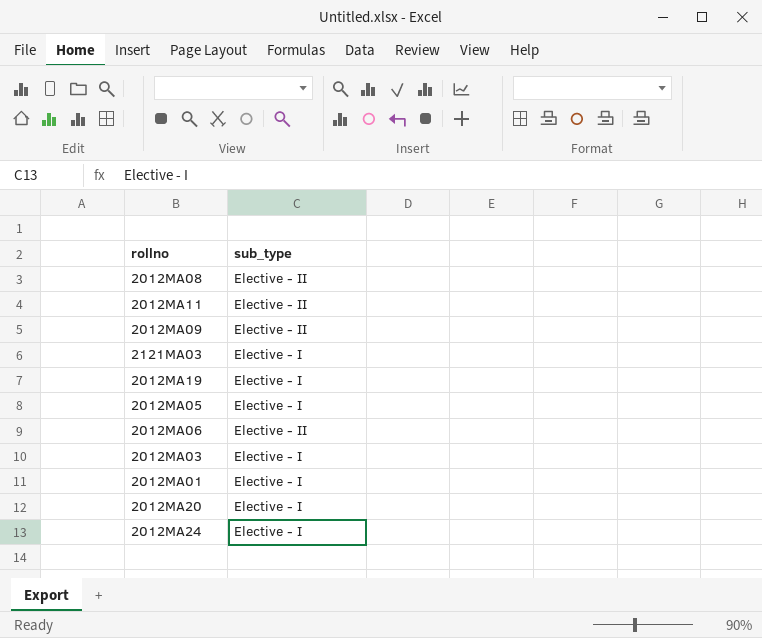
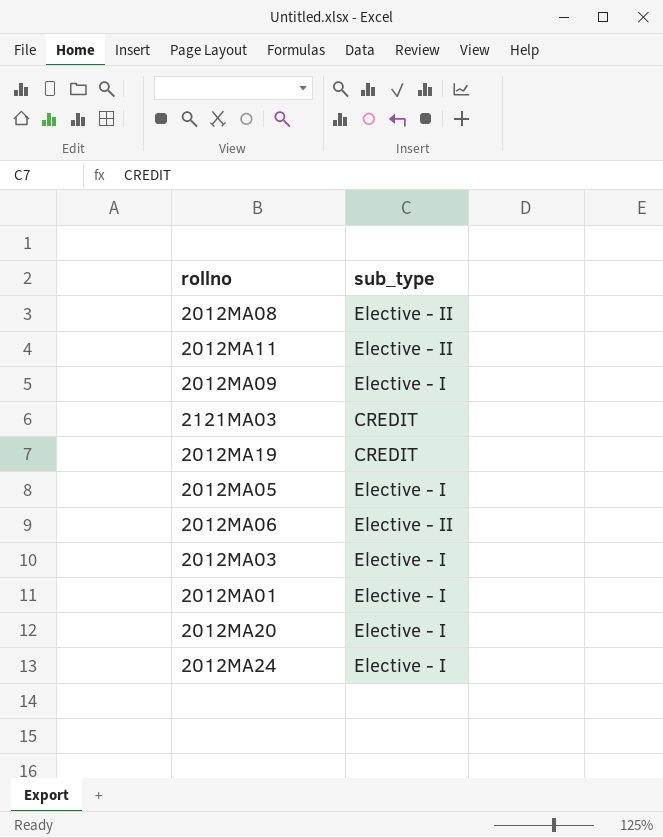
2012MA09 | sub_type: Elective - II -> Elective - I
2121MA03 | sub_type: Elective - I -> CREDIT
2012MA19 | sub_type: Elective - I -> CREDIT

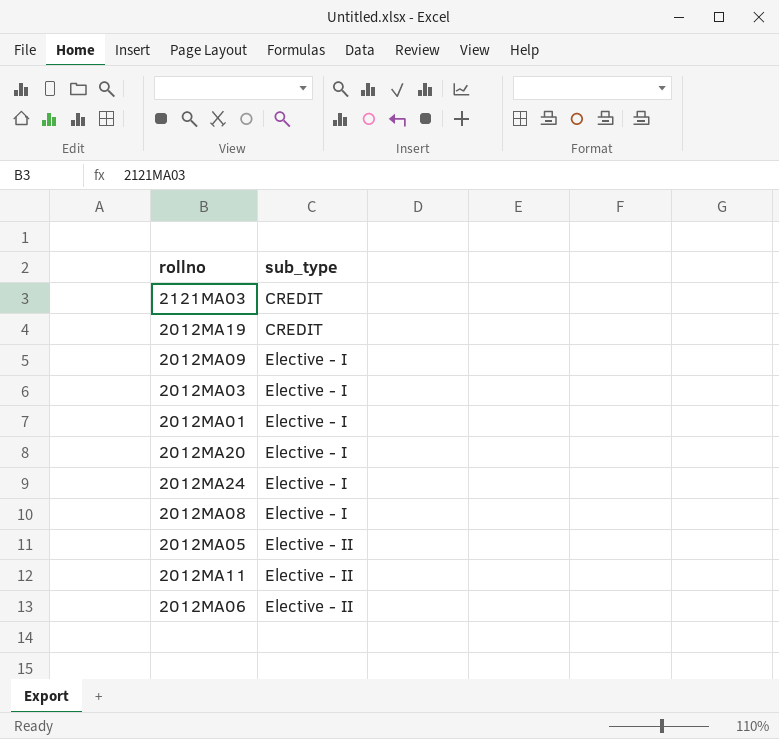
row order: none -> sub_type ascending
2012MA08 | sub_type: Elective - II -> Elective - I
2012MA05 | sub_type: Elective - I -> Elective - II

